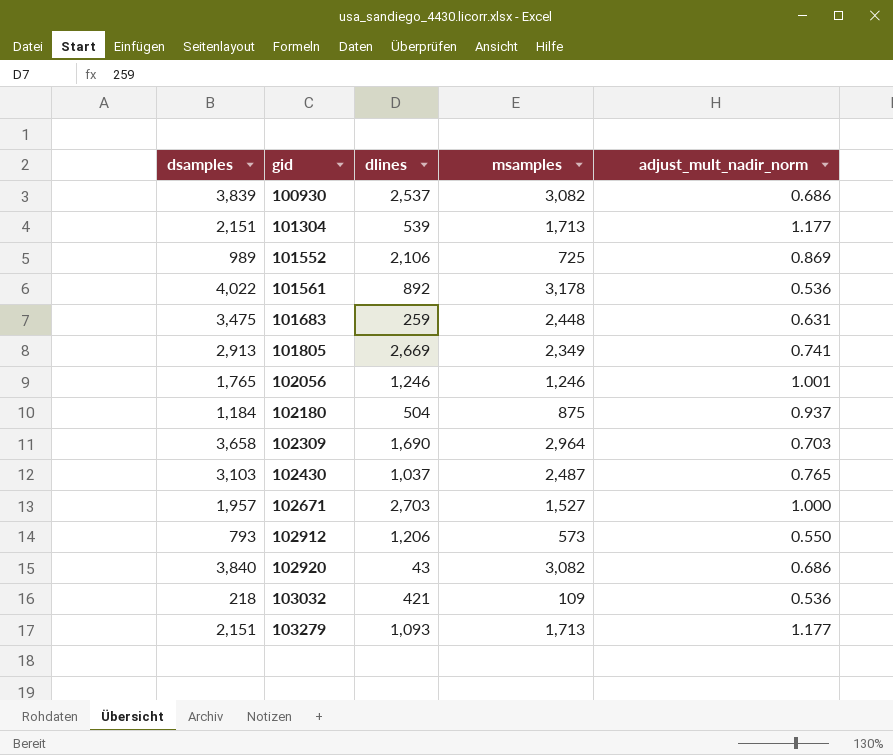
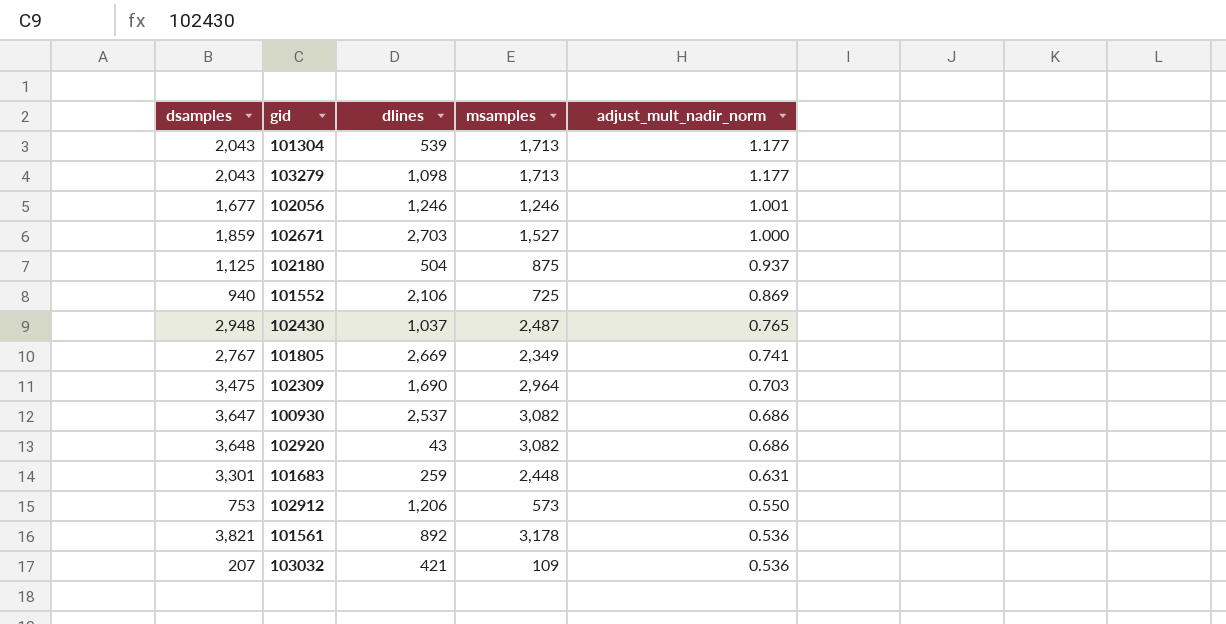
row order: gid ascending -> adjust_mult_nadir_norm descending
101304 | dsamples: 2,151 -> 2,043
103279 | dsamples: 2,151 -> 2,043
103279 | dlines: 1,093 -> 1,098
102056 | dsamples: 1,765 -> 1,677
102671 | dsamples: 1,957 -> 1,859
102180 | dsamples: 1,184 -> 1,125
101552 | dsamples: 989 -> 940
102430 | dsamples: 3,103 -> 2,948
101805 | dsamples: 2,913 -> 2,767
102309 | dsamples: 3,658 -> 3,475
100930 | dsamples: 3,839 -> 3,647
102920 | dsamples: 3,840 -> 3,648
101683 | dsamples: 3,475 -> 3,301
102912 | dsamples: 793 -> 753
101561 | dsamples: 4,022 -> 3,821
103032 | dsamples: 218 -> 207

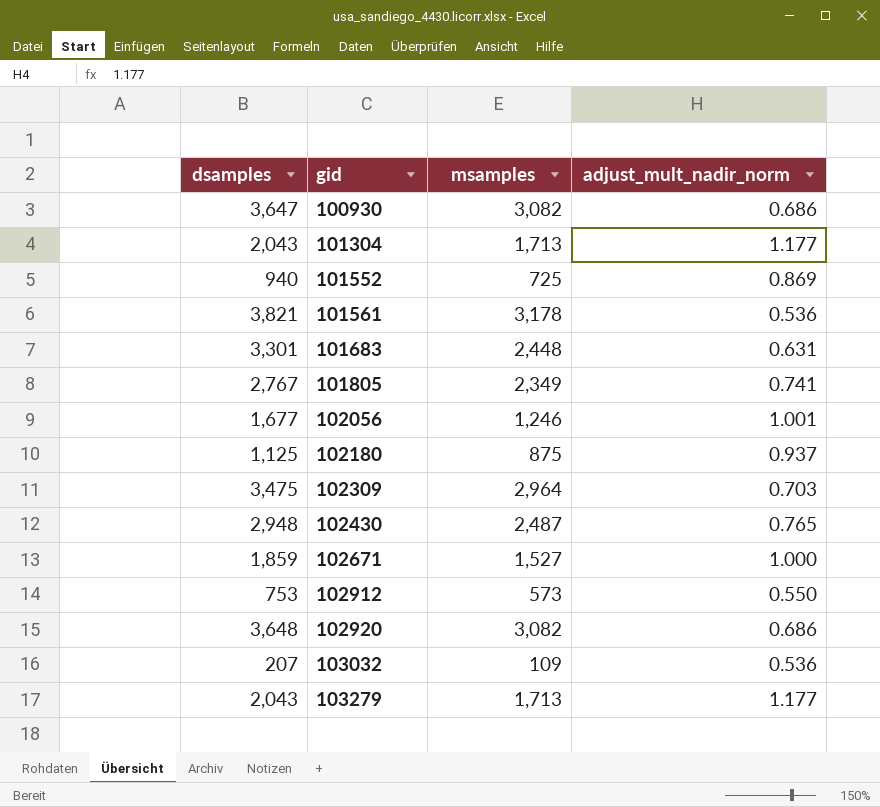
row order: adjust_mult_nadir_norm descending -> gid ascending
column dlines | position: 3 -> none

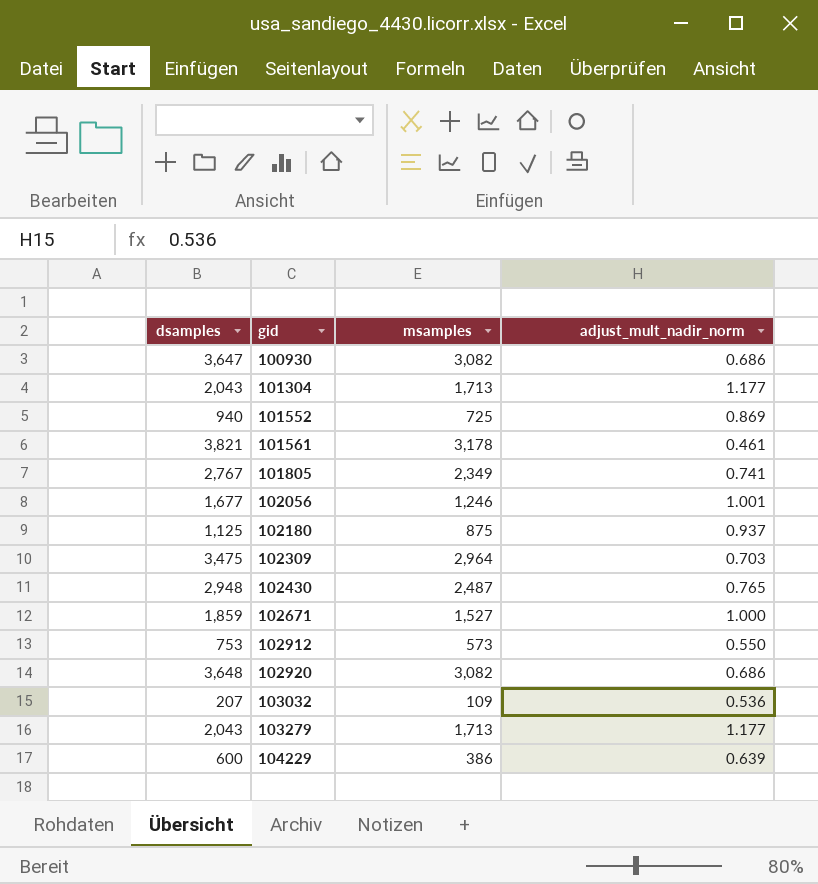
row 101683: 3,301 | 2,448 | 0.631 -> none
101561 | adjust_mult_nadir_norm: 0.536 -> 0.461
row 104229: none -> 600 | 386 | 0.639

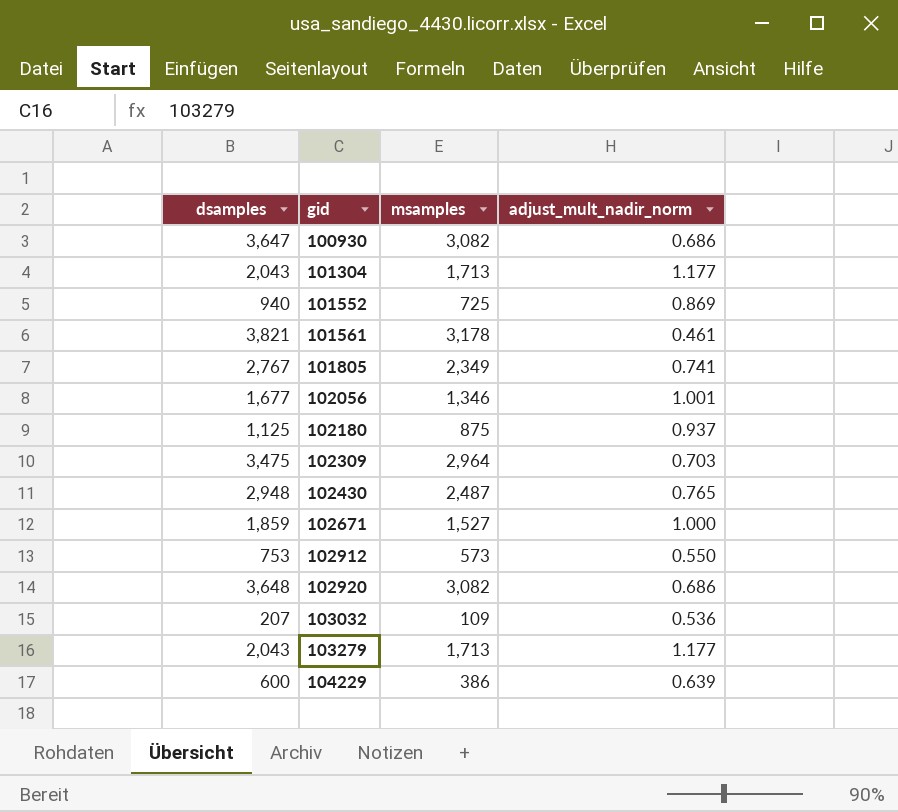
102056 | msamples: 1,246 -> 1,346

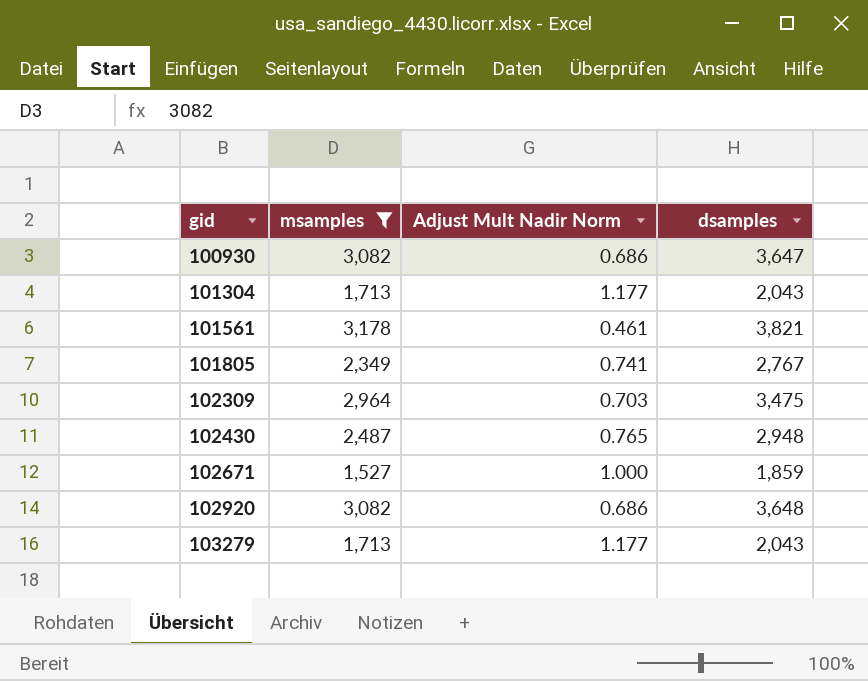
filter: none -> msamples >= 1,527
column name: adjust_mult_nadir_norm -> Adjust Mult Nadir Norm
column dsamples | position: 1 -> 4

